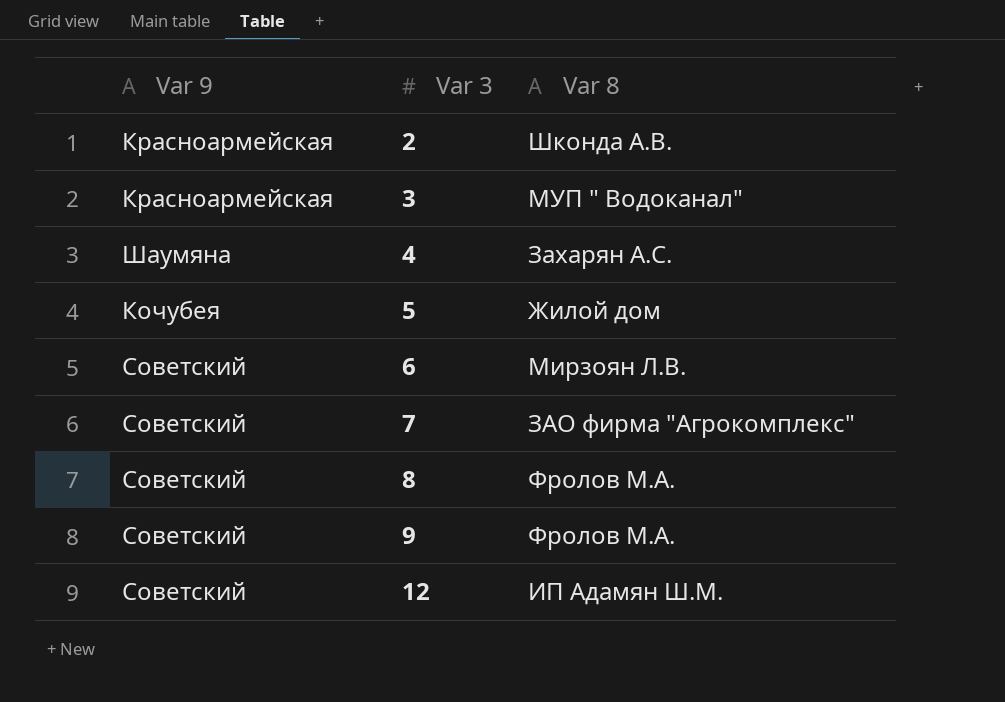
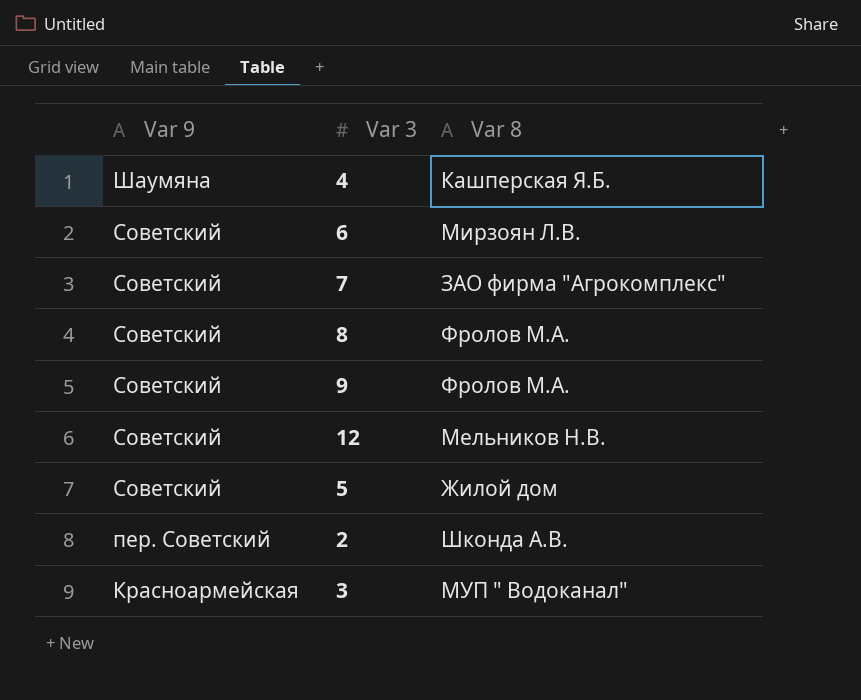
row order: Var 3 ascending -> Var 9 descending
4 | Var 8: Захарян А.С. -> Кашперская Я.Б.
12 | Var 8: ИП Адамян Ш.М. -> Мельников Н.В.
5 | Var 9: Кочубея -> Советский
2 | Var 9: Красноармейская -> пер. Советский

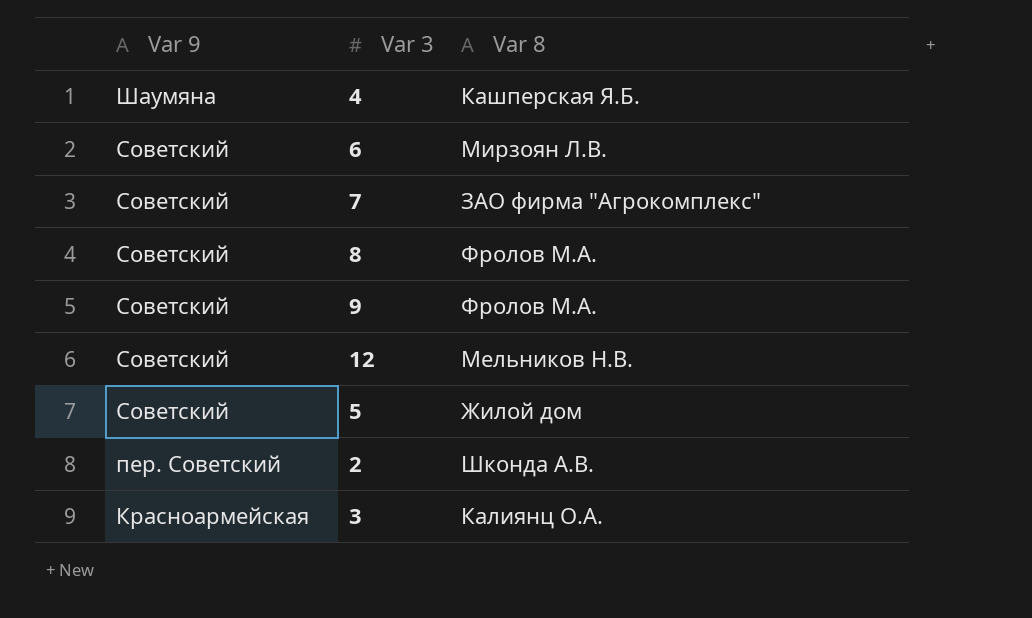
3 | Var 8: МУП " Водоканал" -> Калиянц О.А.

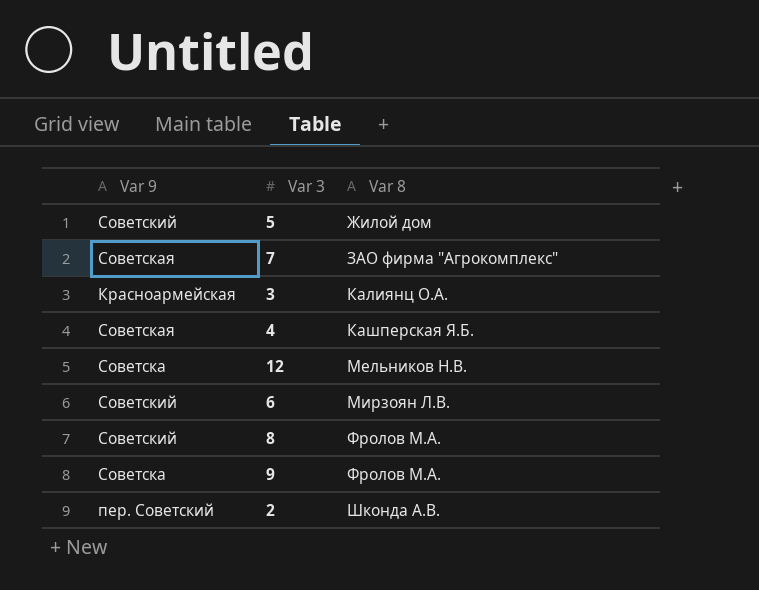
row order: Var 9 descending -> Var 8 ascending
7 | Var 9: Советский -> Советская
4 | Var 9: Шаумяна -> Советская
12 | Var 9: Советский -> Советска
9 | Var 9: Советский -> Советска

